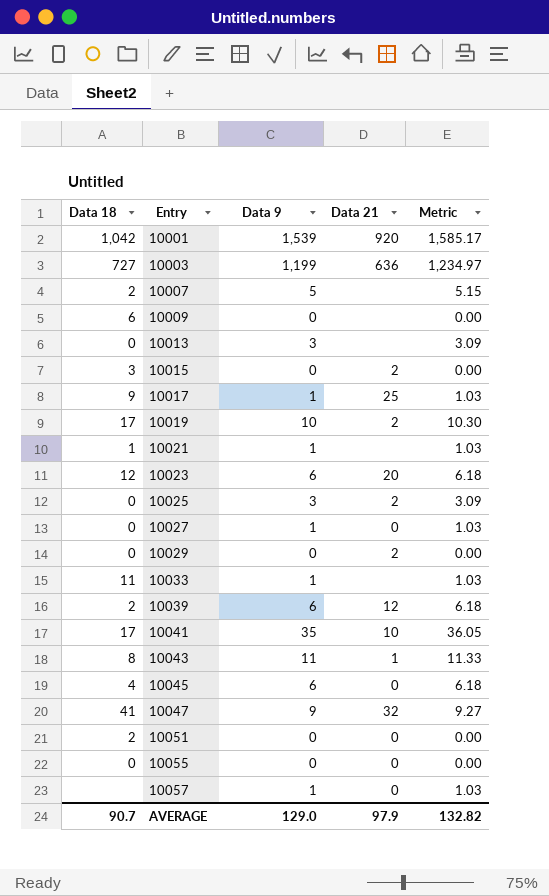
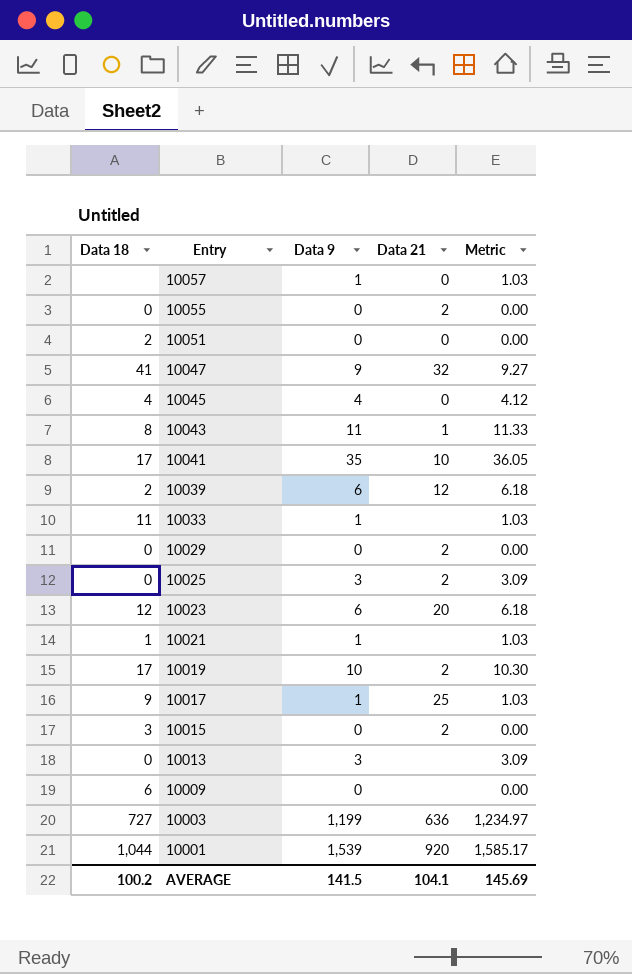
row order: Entry ascending -> Entry descending
row 10007: 2 | 5 | none | 5.15 -> none
row 10027: 0 | 1 | 0 | 1.03 -> none
10055 | Data 21: 0 -> 2
10045 | Data 9: 6 -> 4
10045 | Metric: 6.18 -> 4.12
10001 | Data 18: 1,042 -> 1,044
AVERAGE | Data 18: 90.7 -> 100.2
AVERAGE | Data 9: 129.0 -> 141.5
AVERAGE | Data 21: 97.9 -> 104.1
AVERAGE | Metric: 132.82 -> 145.69

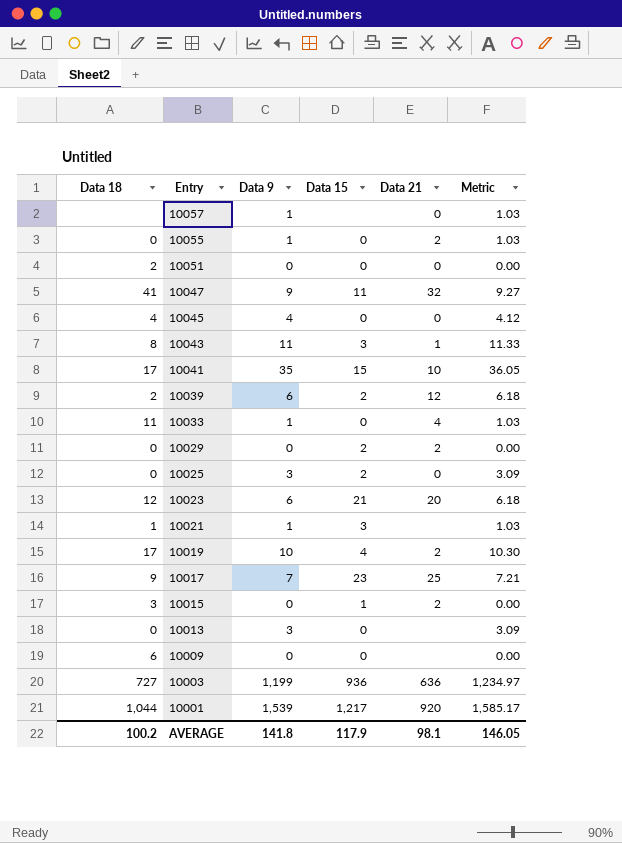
column Data 15 | position: none -> 4
10055 | Data 9: 0 -> 1
10055 | Metric: 0.00 -> 1.03
10033 | Data 21: none -> 4
10025 | Data 21: 2 -> 0
10017 | Data 9: 1 -> 7
10017 | Metric: 1.03 -> 7.21
AVERAGE | Data 9: 141.5 -> 141.8
AVERAGE | Data 21: 104.1 -> 98.1
AVERAGE | Metric: 145.69 -> 146.05

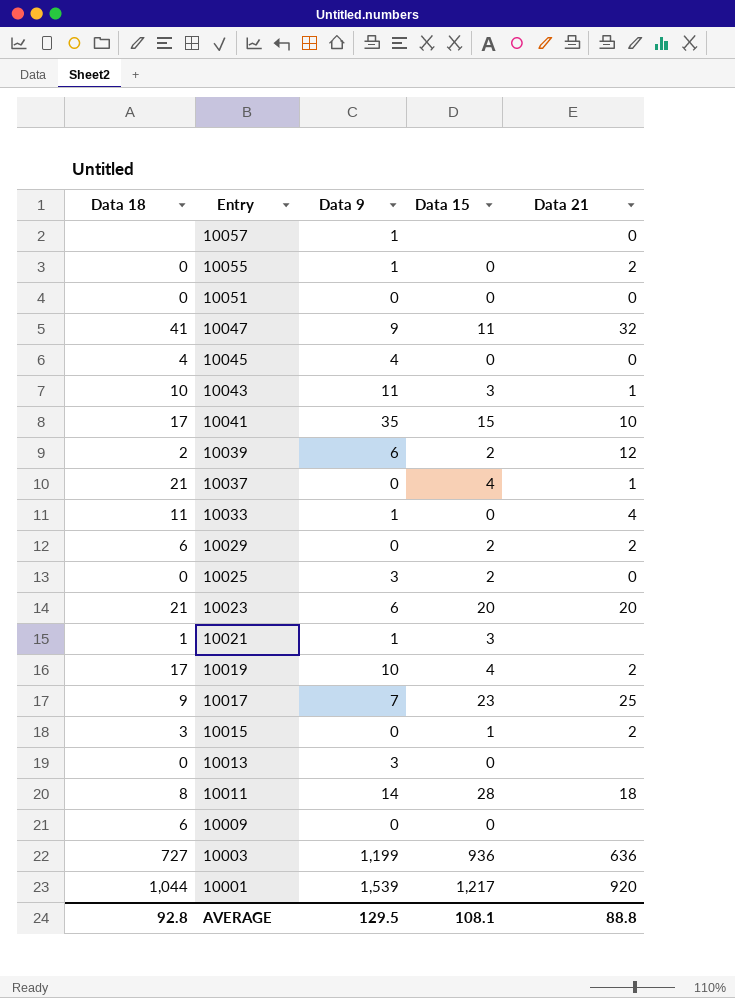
column Metric | formula: [Data 9] * 1.03 -> none
10051 | Data 18: 2 -> 0
10043 | Data 18: 8 -> 10
row 10037: none -> 21 | 0 | 4 | 1
10029 | Data 18: 0 -> 6
10023 | Data 18: 12 -> 21
10023 | Data 15: 21 -> 20
row 10011: none -> 8 | 14 | 28 | 18
AVERAGE | Data 18: 100.2 -> 92.8
AVERAGE | Data 9: 141.8 -> 129.5
AVERAGE | Data 15: 117.9 -> 108.1
AVERAGE | Data 21: 98.1 -> 88.8

